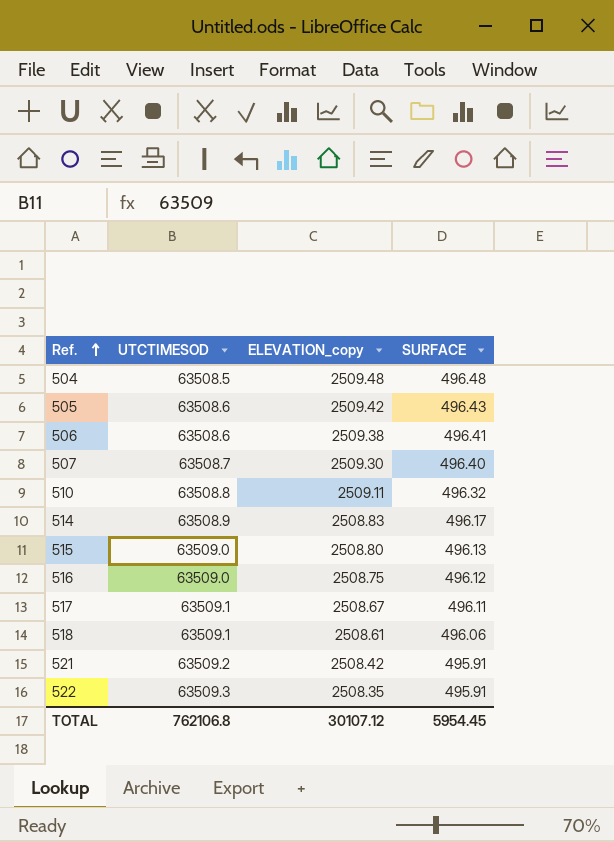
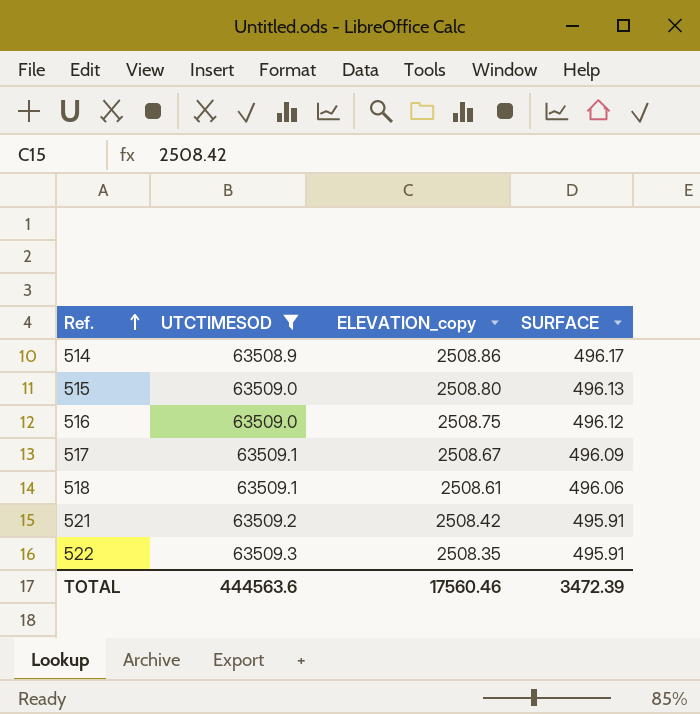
filter: none -> UTCTIMESOD >= 63508.9
514 | ELEVATION_copy: 2508.83 -> 2508.86
517 | SURFACE: 496.11 -> 496.09
TOTAL | UTCTIMESOD: 762106.8 -> 444563.6
TOTAL | ELEVATION_copy: 30107.12 -> 17560.46
TOTAL | SURFACE: 5954.45 -> 3472.39

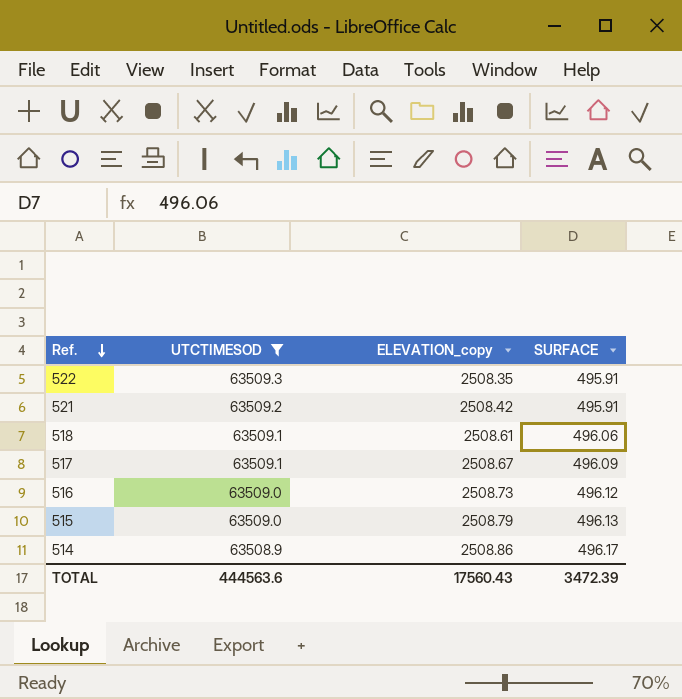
row order: Ref. ascending -> Ref. descending
516 | ELEVATION_copy: 2508.75 -> 2508.73
515 | ELEVATION_copy: 2508.80 -> 2508.79
TOTAL | ELEVATION_copy: 17560.46 -> 17560.43

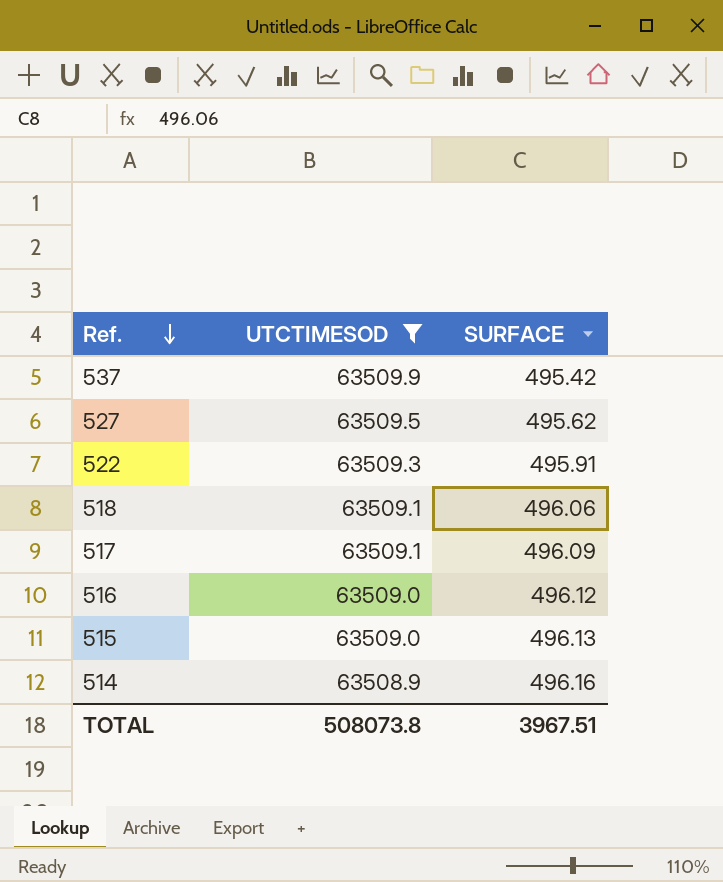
column ELEVATION_copy | position: 3 -> none
row 521: 63509.2 | 2508.42 | 495.91 -> none
row 537: none -> 63509.9 | 495.42
row 527: none -> 63509.5 | 495.62
514 | SURFACE: 496.17 -> 496.16
TOTAL | UTCTIMESOD: 444563.6 -> 508073.8
TOTAL | SURFACE: 3472.39 -> 3967.51

